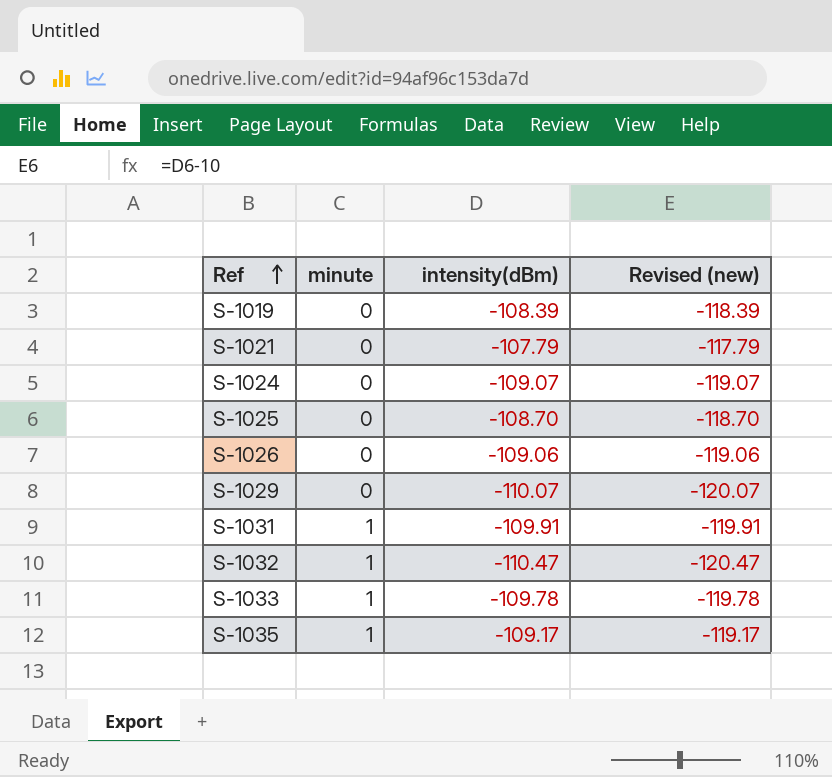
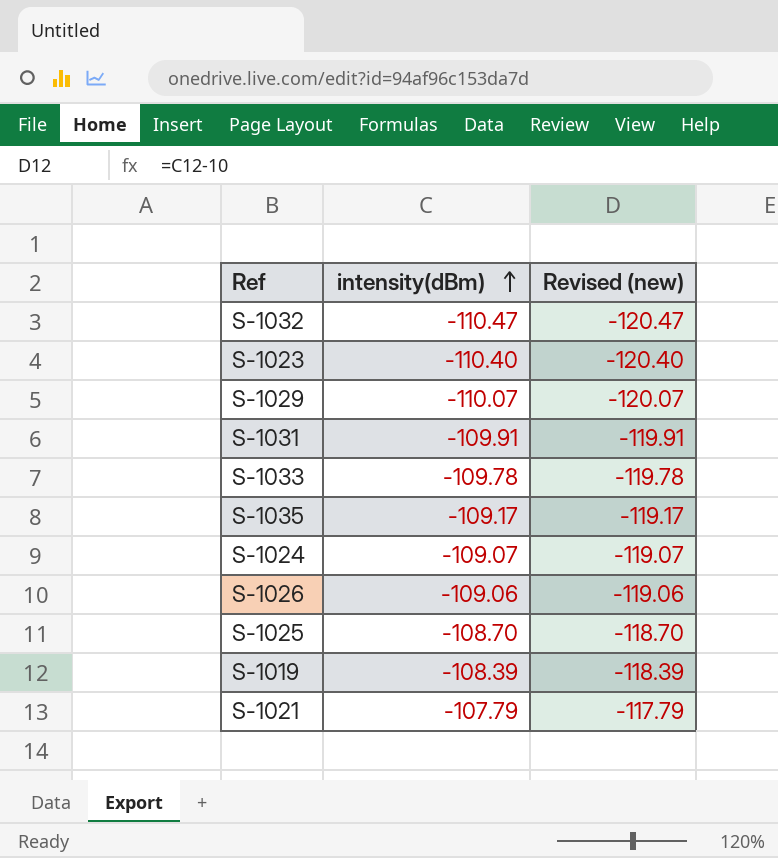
row order: Ref ascending -> intensity(dBm) ascending
column minute | position: 2 -> none
row S-1023: none -> -110.40 | -120.40

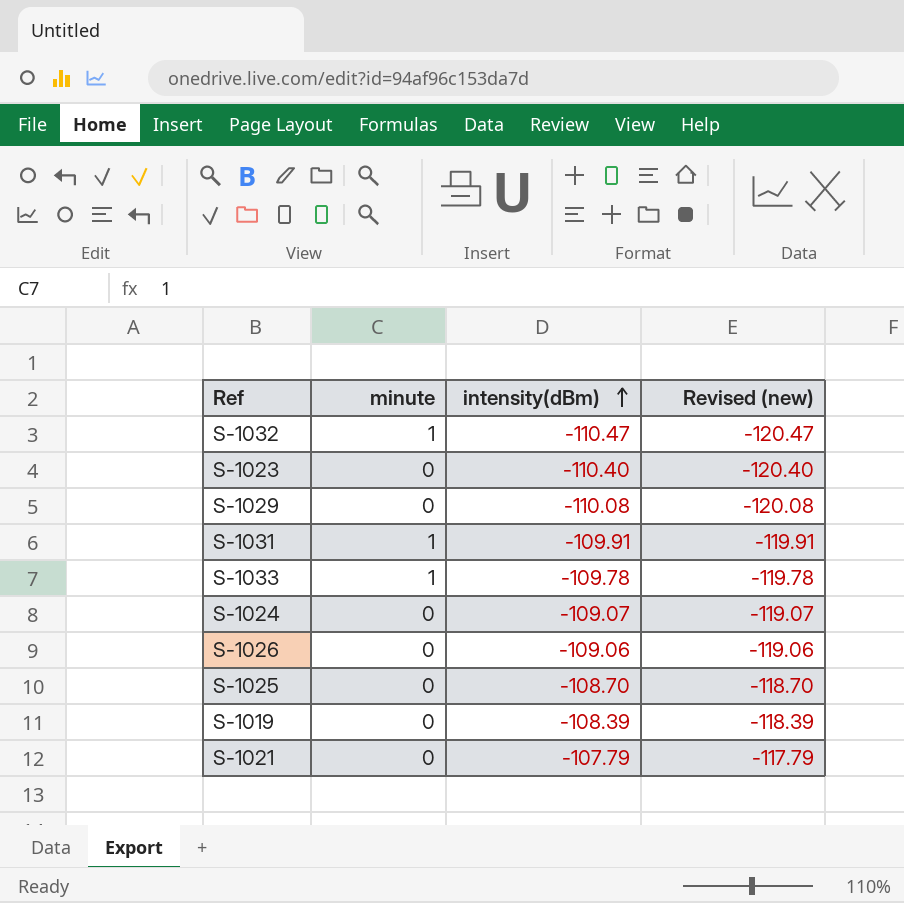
column minute | position: none -> 2
row S-1035: -109.17 | -119.17 -> none
S-1029 | intensity(dBm): -110.07 -> -110.08
S-1029 | Revised (new): -120.07 -> -120.08

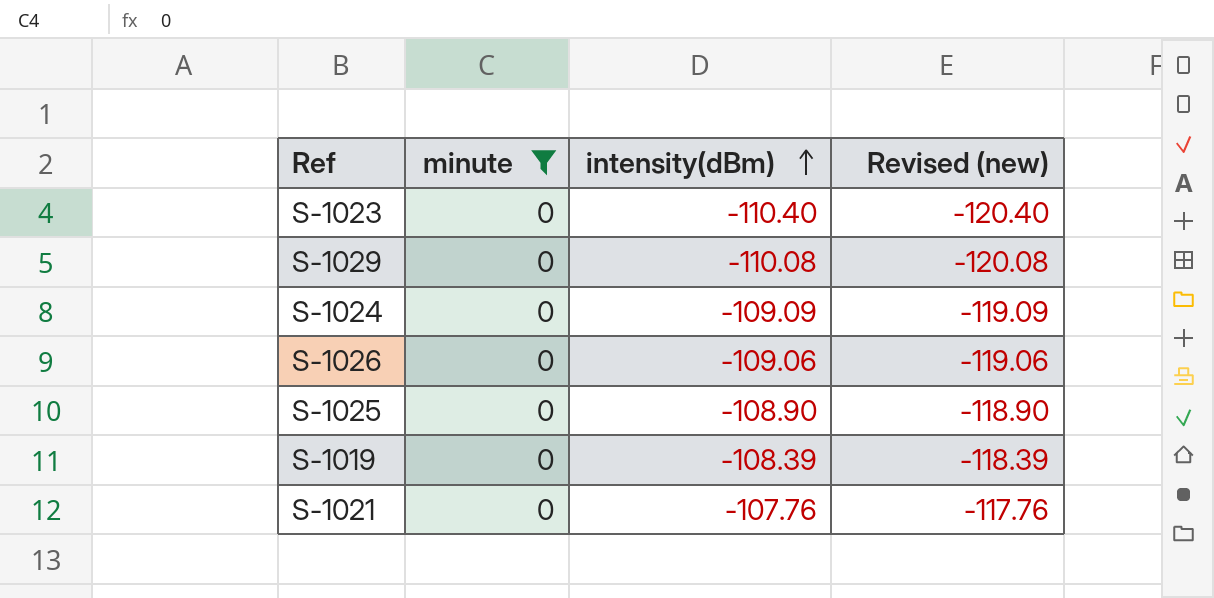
filter: none -> minute = 0
S-1024 | intensity(dBm): -109.07 -> -109.09
S-1024 | Revised (new): -119.07 -> -119.09
S-1025 | intensity(dBm): -108.70 -> -108.90
S-1025 | Revised (new): -118.70 -> -118.90
S-1021 | intensity(dBm): -107.79 -> -107.76
S-1021 | Revised (new): -117.79 -> -117.76

